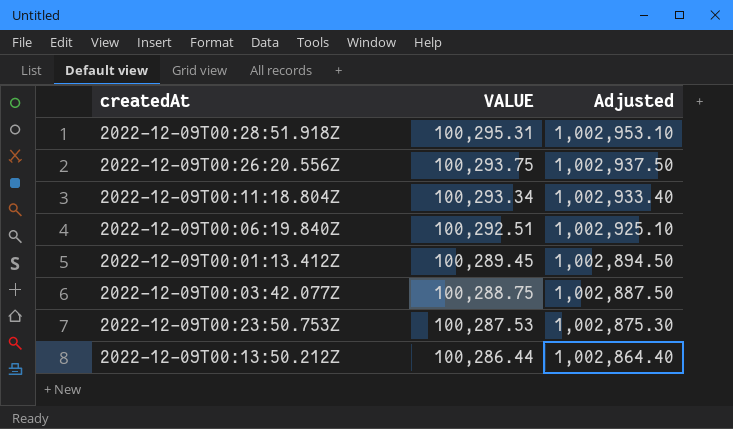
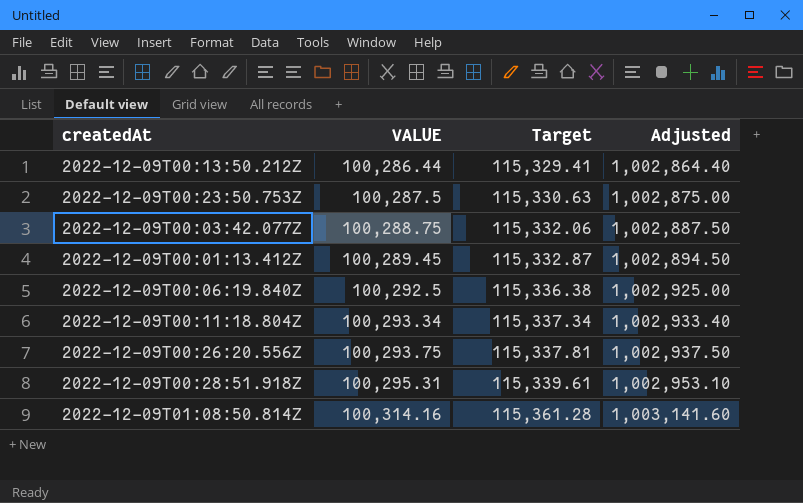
row order: VALUE descending -> VALUE ascending
column Target | formula: none -> [VALUE] * 1.15
2022-12-09T00:23:50.753Z | VALUE: 100,287.53 -> 100,287.5
2022-12-09T00:23:50.753Z | Adjusted: 1,002,875.30 -> 1,002,875.00
2022-12-09T00:06:19.840Z | VALUE: 100,292.51 -> 100,292.5
2022-12-09T00:06:19.840Z | Adjusted: 1,002,925.10 -> 1,002,925.00
row 2022-12-09T01:08:50.814Z: none -> 100,314.16 | 115,361.28 | 1,003,141.60

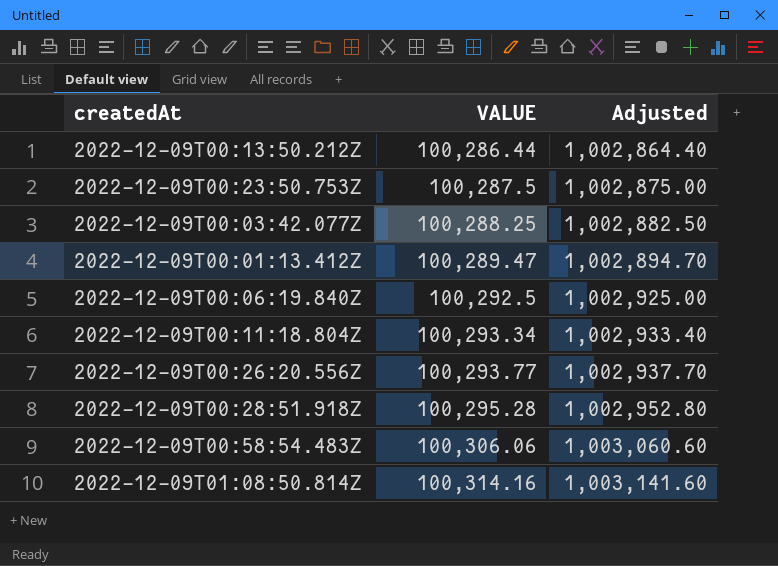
column Target | formula: [VALUE] * 1.15 -> none
2022-12-09T00:03:42.077Z | VALUE: 100,288.75 -> 100,288.25
2022-12-09T00:03:42.077Z | Adjusted: 1,002,887.50 -> 1,002,882.50
2022-12-09T00:01:13.412Z | VALUE: 100,289.45 -> 100,289.47
2022-12-09T00:01:13.412Z | Adjusted: 1,002,894.50 -> 1,002,894.70
2022-12-09T00:26:20.556Z | VALUE: 100,293.75 -> 100,293.77
2022-12-09T00:26:20.556Z | Adjusted: 1,002,937.50 -> 1,002,937.70
2022-12-09T00:28:51.918Z | VALUE: 100,295.31 -> 100,295.28
2022-12-09T00:28:51.918Z | Adjusted: 1,002,953.10 -> 1,002,952.80
row 2022-12-09T00:58:54.483Z: none -> 100,306.06 | 1,003,060.60

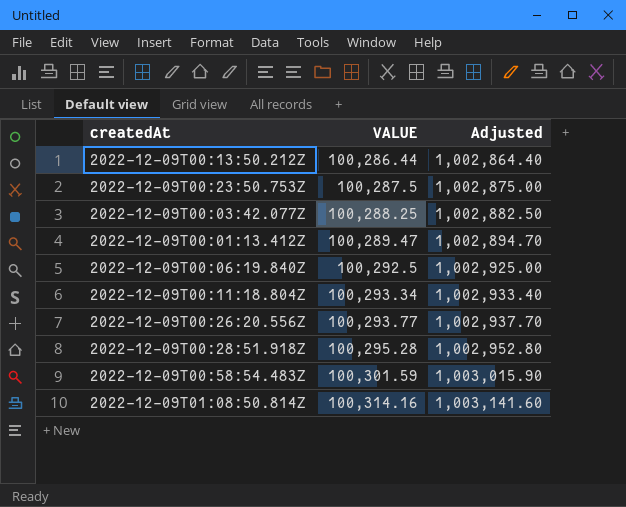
2022-12-09T00:58:54.483Z | VALUE: 100,306.06 -> 100,301.59
2022-12-09T00:58:54.483Z | Adjusted: 1,003,060.60 -> 1,003,015.90

